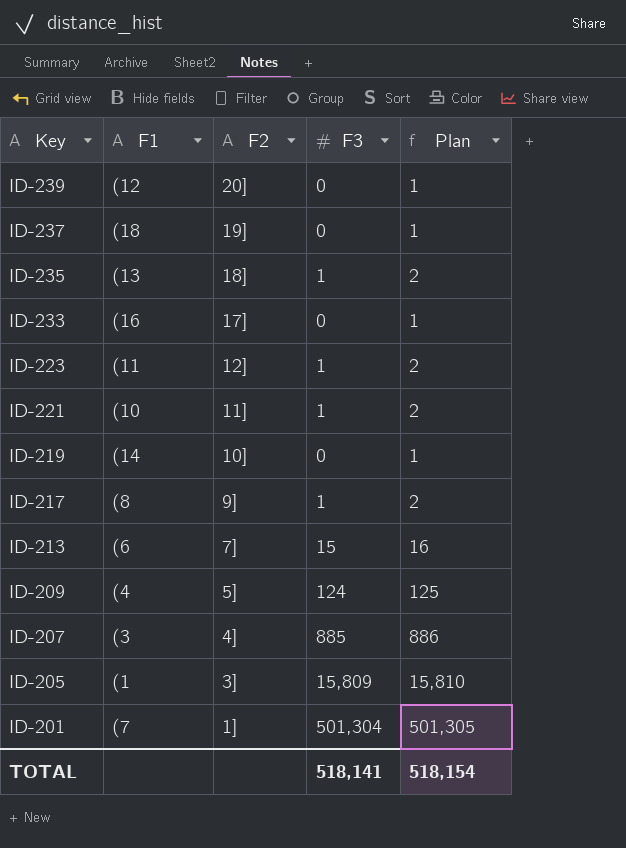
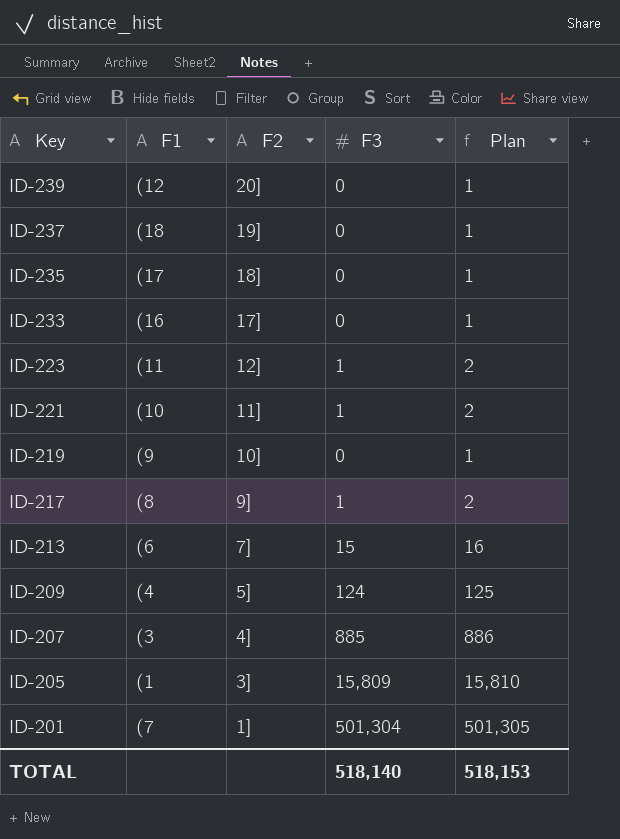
ID-235 | F1: (13 -> (17
ID-235 | F3: 1 -> 0
ID-235 | Plan: 2 -> 1
ID-219 | F1: (14 -> (9
TOTAL | F3: 518,141 -> 518,140
TOTAL | Plan: 518,154 -> 518,153

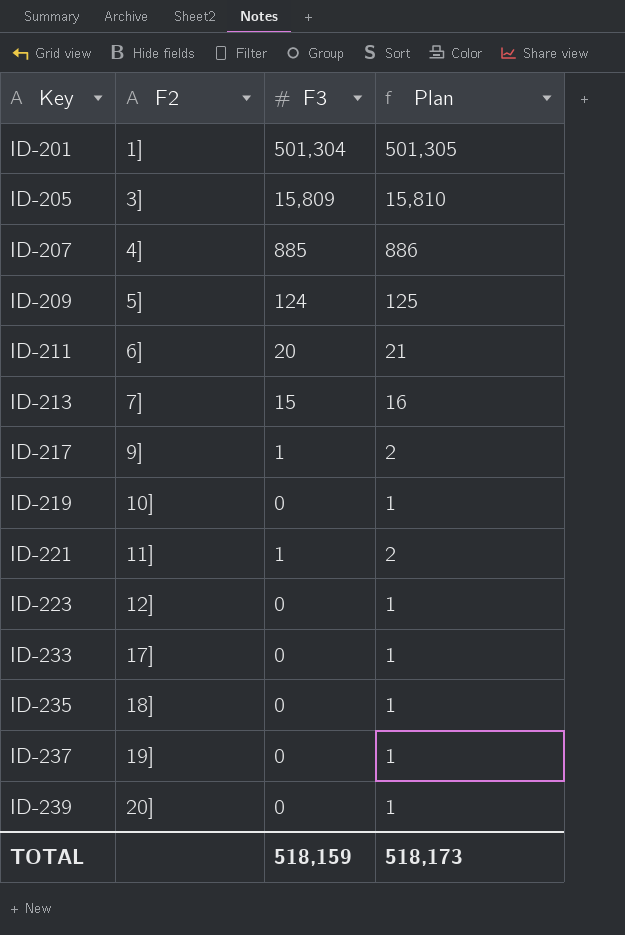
row order: Key descending -> Key ascending
column F1 | position: 2 -> none
row ID-211: none -> 6] | 20 | 21
ID-223 | F3: 1 -> 0
ID-223 | Plan: 2 -> 1
TOTAL | F3: 518,140 -> 518,159
TOTAL | Plan: 518,153 -> 518,173

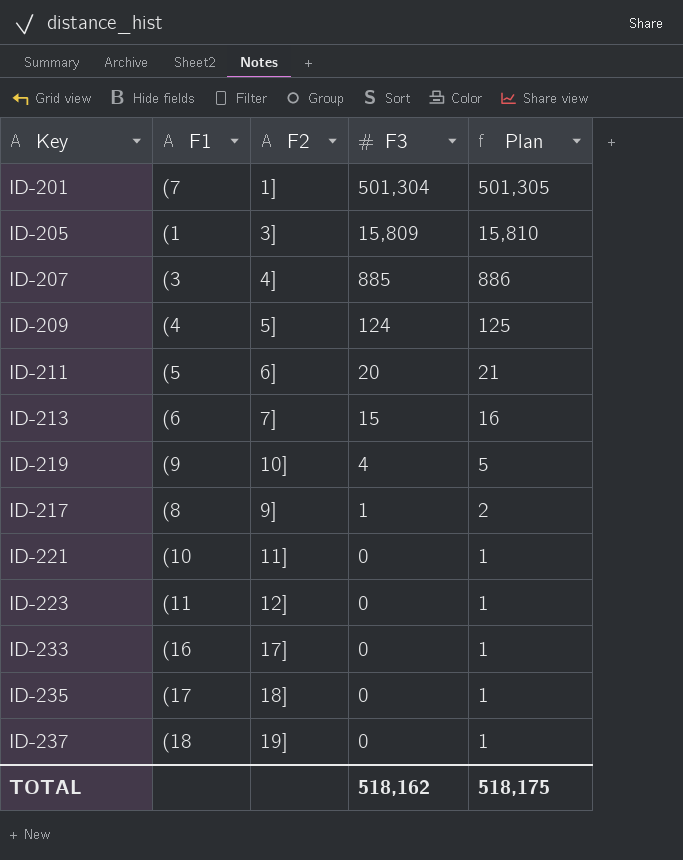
row order: Key ascending -> F3 descending
column F1 | position: none -> 2
row ID-239: 20] | 0 | 1 -> none
ID-219 | F3: 0 -> 4
ID-219 | Plan: 1 -> 5
ID-221 | F3: 1 -> 0
ID-221 | Plan: 2 -> 1
TOTAL | F3: 518,159 -> 518,162
TOTAL | Plan: 518,173 -> 518,175

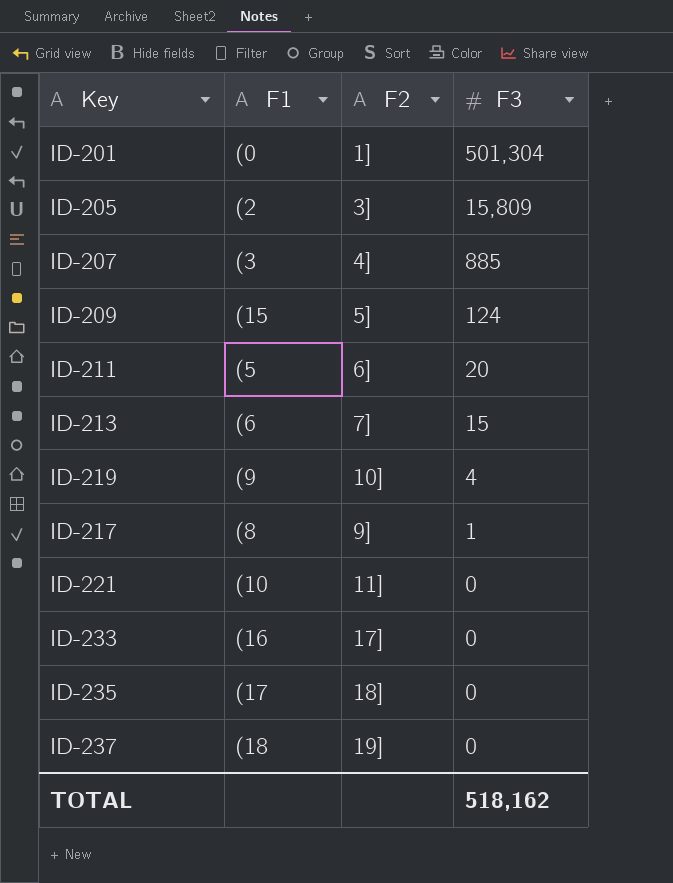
column Plan | formula: [F3] + 1 -> none
row ID-223: (11 | 12] | 0 | 1 -> none
ID-201 | F1: (7 -> (0
ID-205 | F1: (1 -> (2
ID-209 | F1: (4 -> (15

